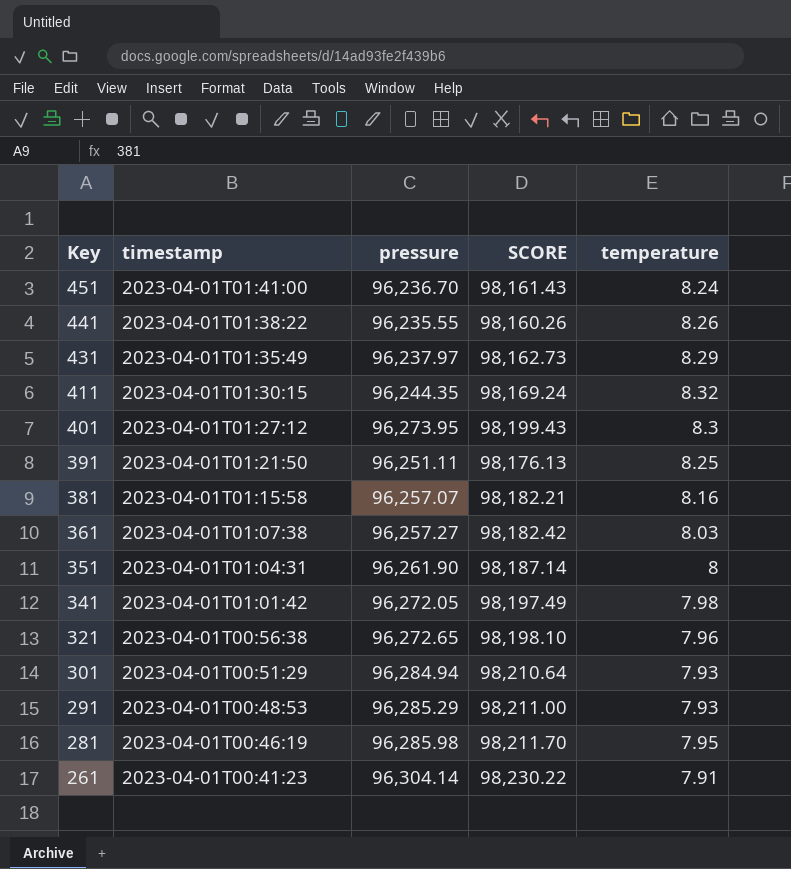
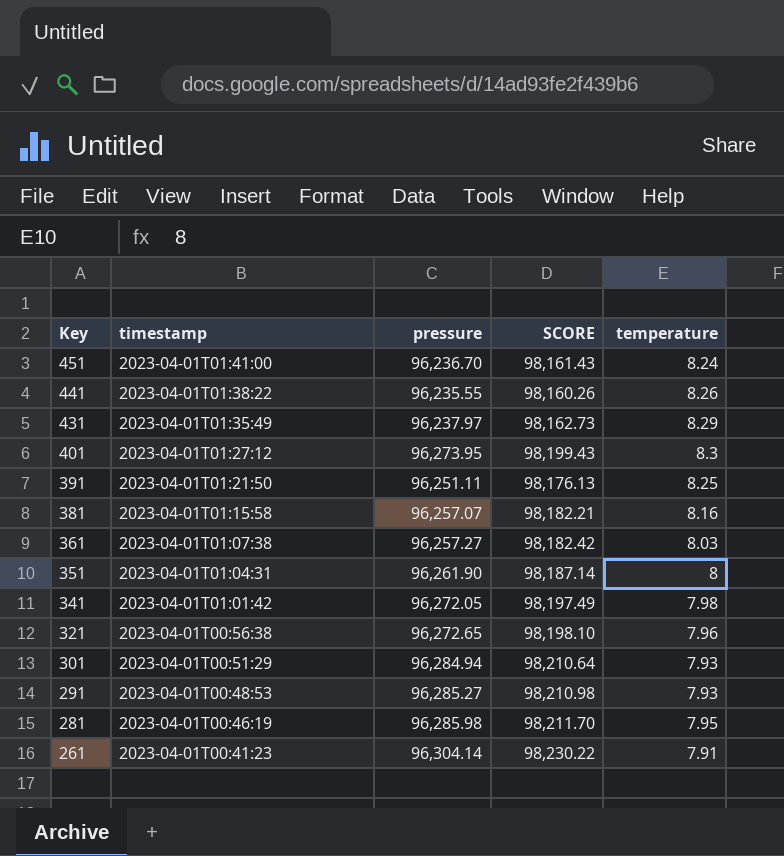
row 411: 2023-04-01T01:30:15 | 96,244.35 | 98,169.24 | 8.32 -> none
291 | pressure: 96,285.29 -> 96,285.27
291 | SCORE: 98,211.00 -> 98,210.98

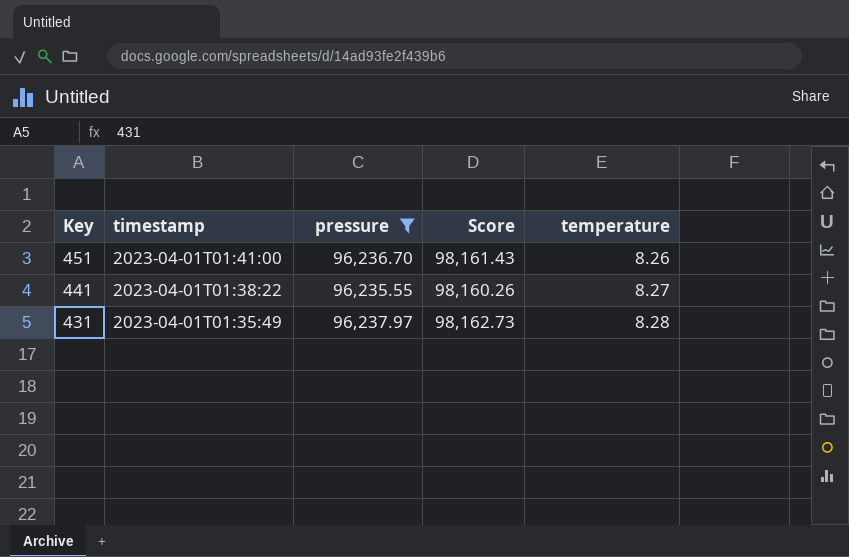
filter: none -> pressure <= 96,237.97
column name: SCORE -> Score
451 | temperature: 8.24 -> 8.26
441 | temperature: 8.26 -> 8.27
431 | temperature: 8.29 -> 8.28

